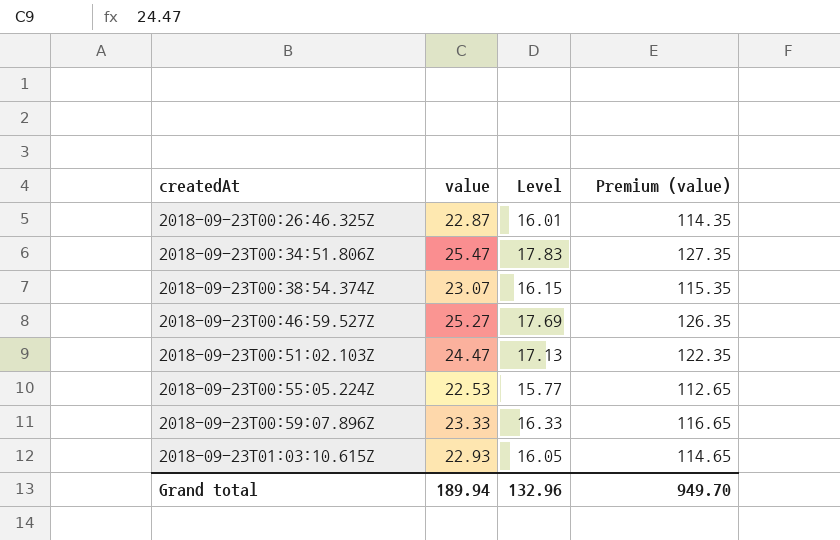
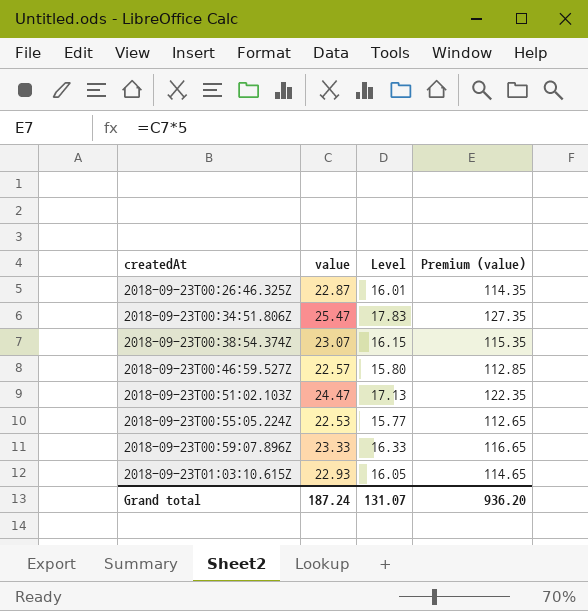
2018-09-23T00:46:59.527Z | value: 25.27 -> 22.57
2018-09-23T00:46:59.527Z | Level: 17.69 -> 15.80
2018-09-23T00:46:59.527Z | Premium (value): 126.35 -> 112.85
Grand total | value: 189.94 -> 187.24
Grand total | Level: 132.96 -> 131.07
Grand total | Premium (value): 949.70 -> 936.20

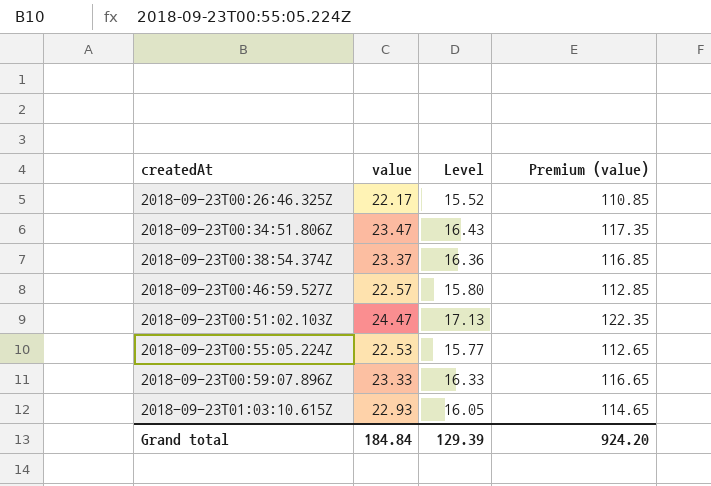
2018-09-23T00:26:46.325Z | value: 22.87 -> 22.17
2018-09-23T00:26:46.325Z | Level: 16.01 -> 15.52
2018-09-23T00:26:46.325Z | Premium (value): 114.35 -> 110.85
2018-09-23T00:34:51.806Z | value: 25.47 -> 23.47
2018-09-23T00:34:51.806Z | Level: 17.83 -> 16.43
2018-09-23T00:34:51.806Z | Premium (value): 127.35 -> 117.35
2018-09-23T00:38:54.374Z | value: 23.07 -> 23.37
2018-09-23T00:38:54.374Z | Level: 16.15 -> 16.36
2018-09-23T00:38:54.374Z | Premium (value): 115.35 -> 116.85
Grand total | value: 187.24 -> 184.84
Grand total | Level: 131.07 -> 129.39
Grand total | Premium (value): 936.20 -> 924.20

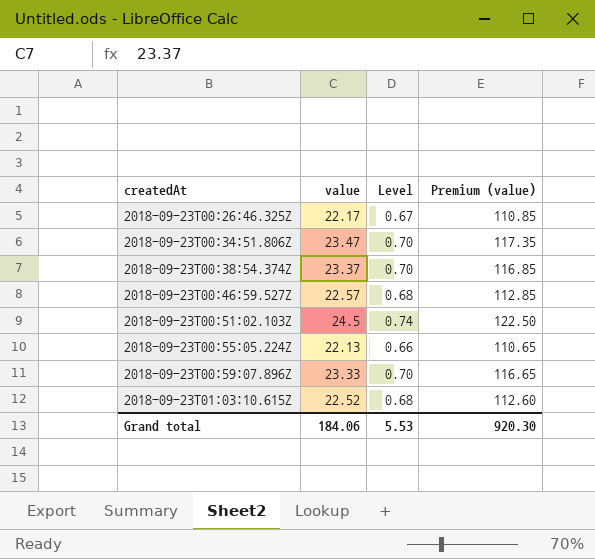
column Level | formula: [value] * 0.7 -> [value] * 0.03
2018-09-23T00:51:02.103Z | value: 24.47 -> 24.5
2018-09-23T00:51:02.103Z | Premium (value): 122.35 -> 122.50
2018-09-23T00:55:05.224Z | value: 22.53 -> 22.13
2018-09-23T00:55:05.224Z | Premium (value): 112.65 -> 110.65
2018-09-23T01:03:10.615Z | value: 22.93 -> 22.52
2018-09-23T01:03:10.615Z | Premium (value): 114.65 -> 112.60
Grand total | value: 184.84 -> 184.06
Grand total | Level: 129.39 -> 5.53
Grand total | Premium (value): 924.20 -> 920.30

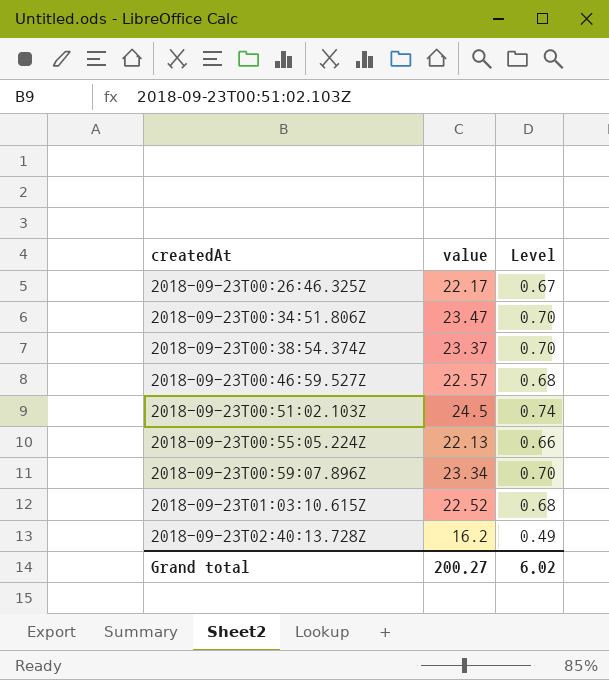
column Premium (value) | formula: [value] * 5 -> none
2018-09-23T00:59:07.896Z | value: 23.33 -> 23.34
row 2018-09-23T02:40:13.728Z: none -> 16.2 | 0.49
Grand total | value: 184.06 -> 200.27
Grand total | Level: 5.53 -> 6.02

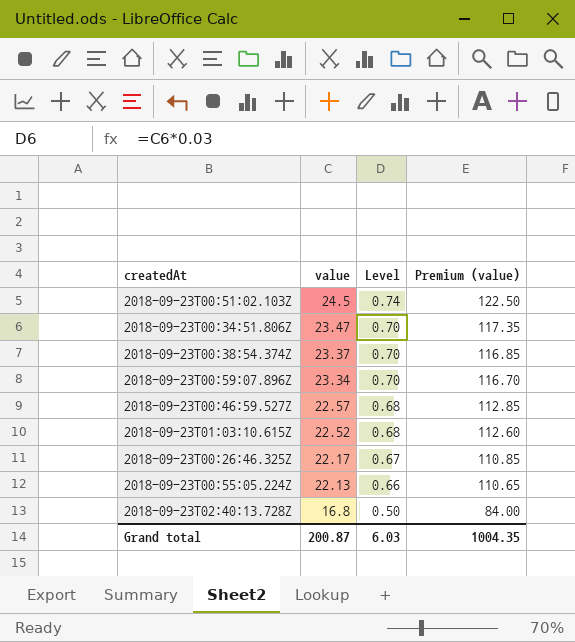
row order: createdAt ascending -> value descending
column Premium (value) | formula: none -> [value] * 5
2018-09-23T02:40:13.728Z | value: 16.2 -> 16.8
2018-09-23T02:40:13.728Z | Level: 0.49 -> 0.50
Grand total | value: 200.27 -> 200.87
Grand total | Level: 6.02 -> 6.03

